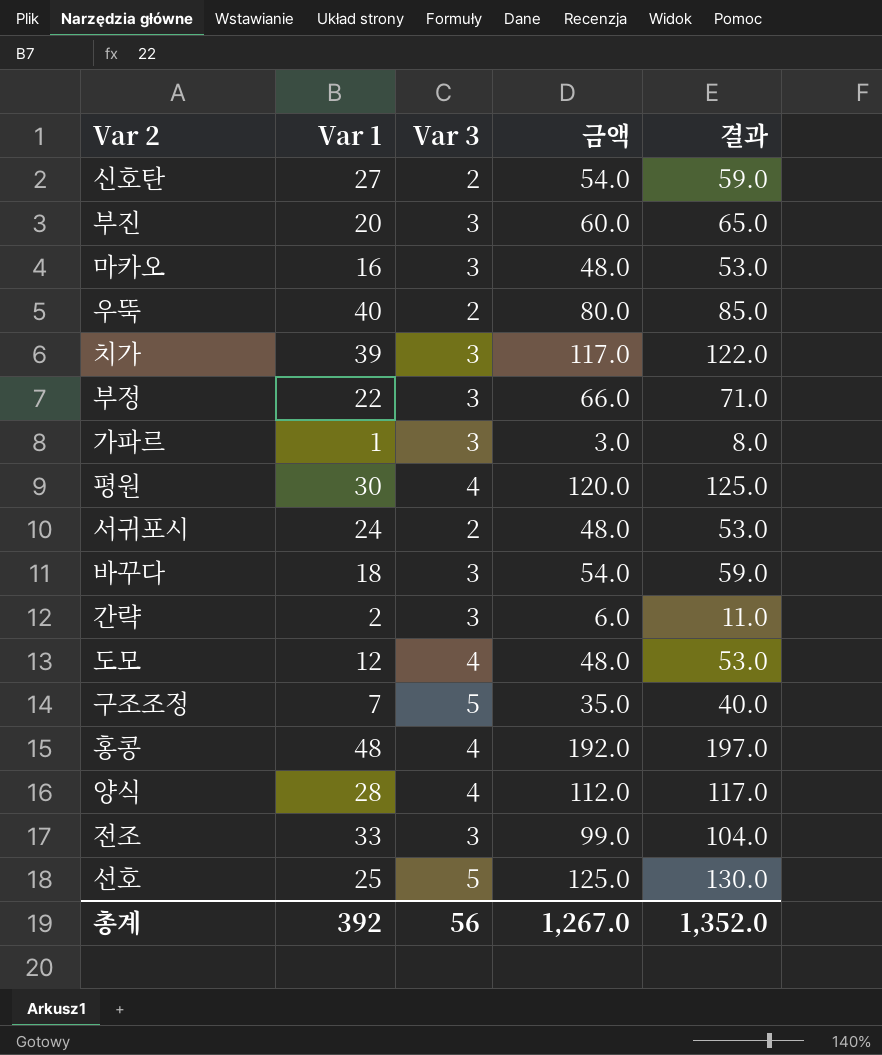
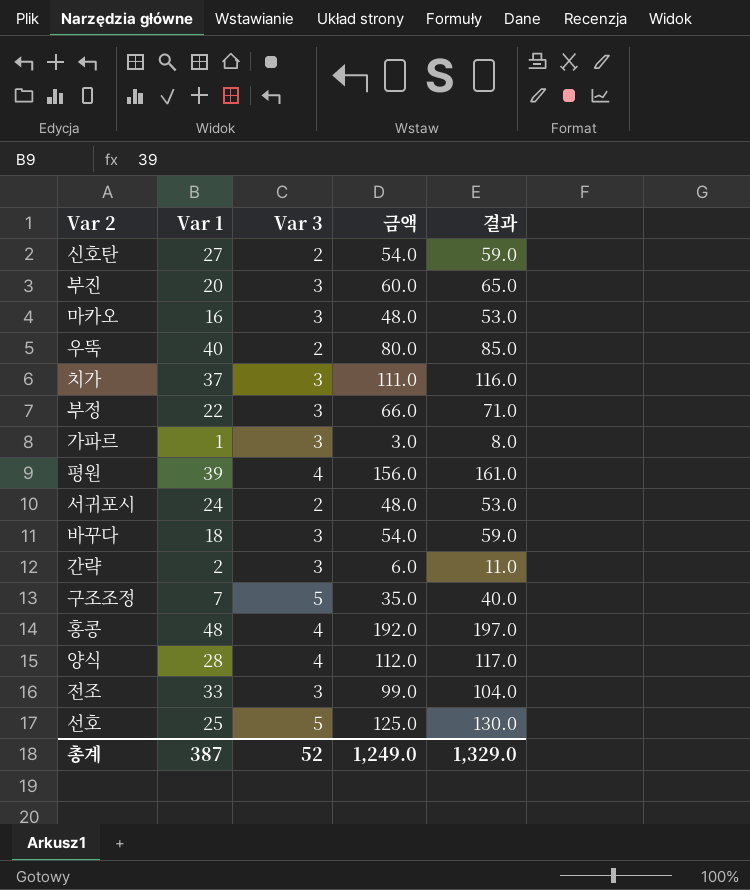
row 도모: 12 | 4 | 48.0 | 53.0 -> none
치가 | Var 1: 39 -> 37
치가 | 금액: 117.0 -> 111.0
치가 | 결과: 122.0 -> 116.0
평원 | Var 1: 30 -> 39
평원 | 금액: 120.0 -> 156.0
평원 | 결과: 125.0 -> 161.0
총계 | Var 1: 392 -> 387
총계 | Var 3: 56 -> 52
총계 | 금액: 1,267.0 -> 1,249.0
총계 | 결과: 1,352.0 -> 1,329.0

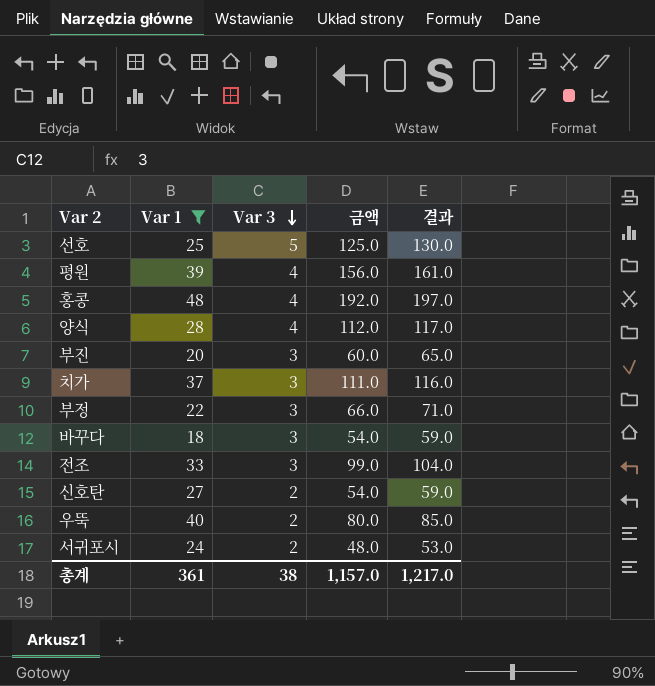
filter: none -> Var 1 >= 18
row order: none -> Var 3 descending
총계 | Var 1: 387 -> 361
총계 | Var 3: 52 -> 38
총계 | 금액: 1,249.0 -> 1,157.0
총계 | 결과: 1,329.0 -> 1,217.0

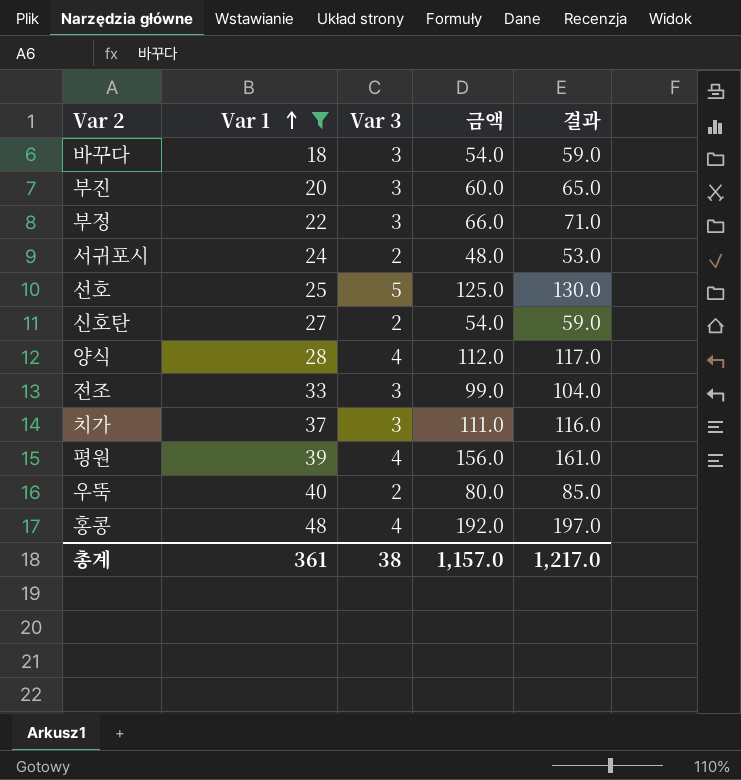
row order: Var 3 descending -> Var 1 ascending

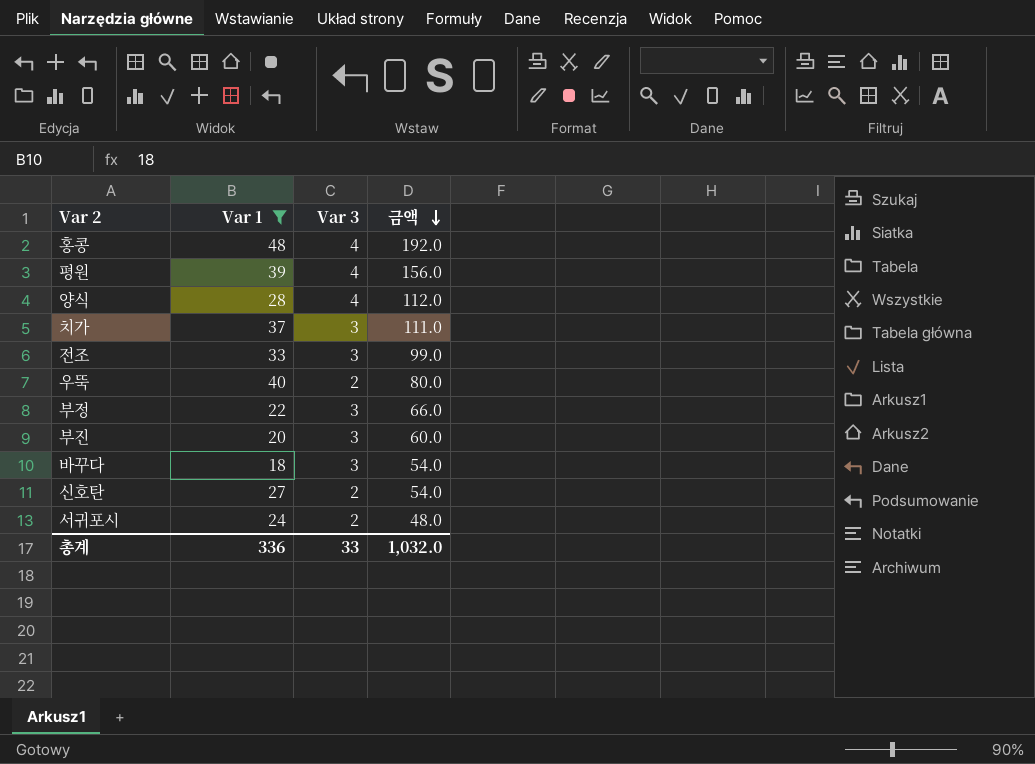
row order: Var 1 ascending -> 금액 descending
column 결과 | formula: [금액] + 5 -> none
row 선호: 25 | 5 | 125.0 | 130.0 -> none
총계 | Var 1: 361 -> 336
총계 | Var 3: 38 -> 33
총계 | 금액: 1,157.0 -> 1,032.0

